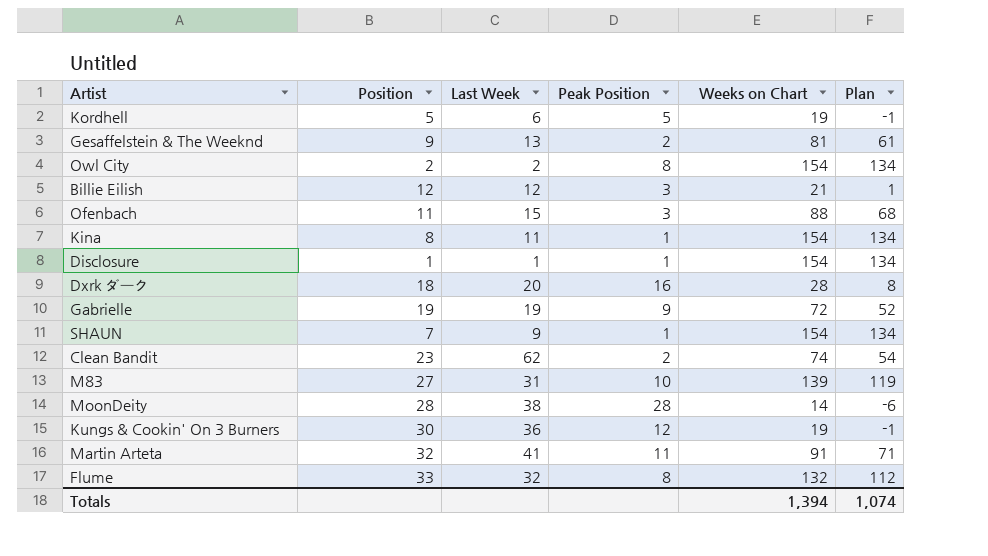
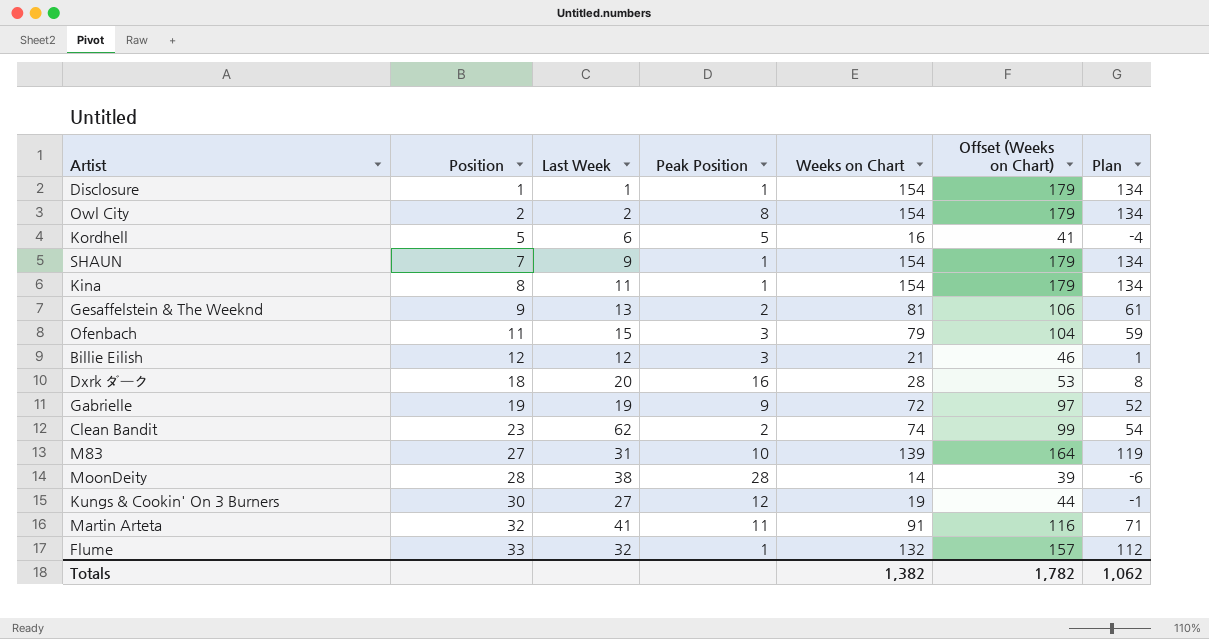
row order: none -> Position ascending
column Offset (Weeks on Chart) | formula: none -> [Weeks on Chart] + 25
Kordhell | Weeks on Chart: 19 -> 16
Kordhell | Plan: -1 -> -4
Ofenbach | Weeks on Chart: 88 -> 79
Ofenbach | Plan: 68 -> 59
Kungs & Cookin' On 3 Burners | Last Week: 36 -> 27
Flume | Peak Position: 8 -> 1
Totals | Weeks on Chart: 1,394 -> 1,382
Totals | Plan: 1,074 -> 1,062

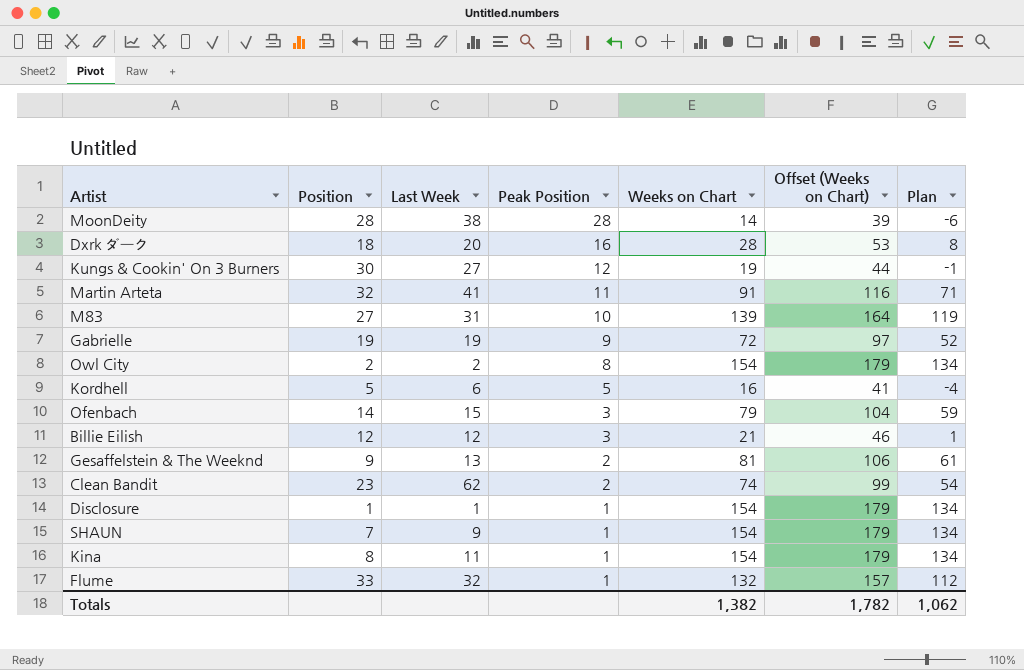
row order: Position ascending -> Peak Position descending
Ofenbach | Position: 11 -> 14

